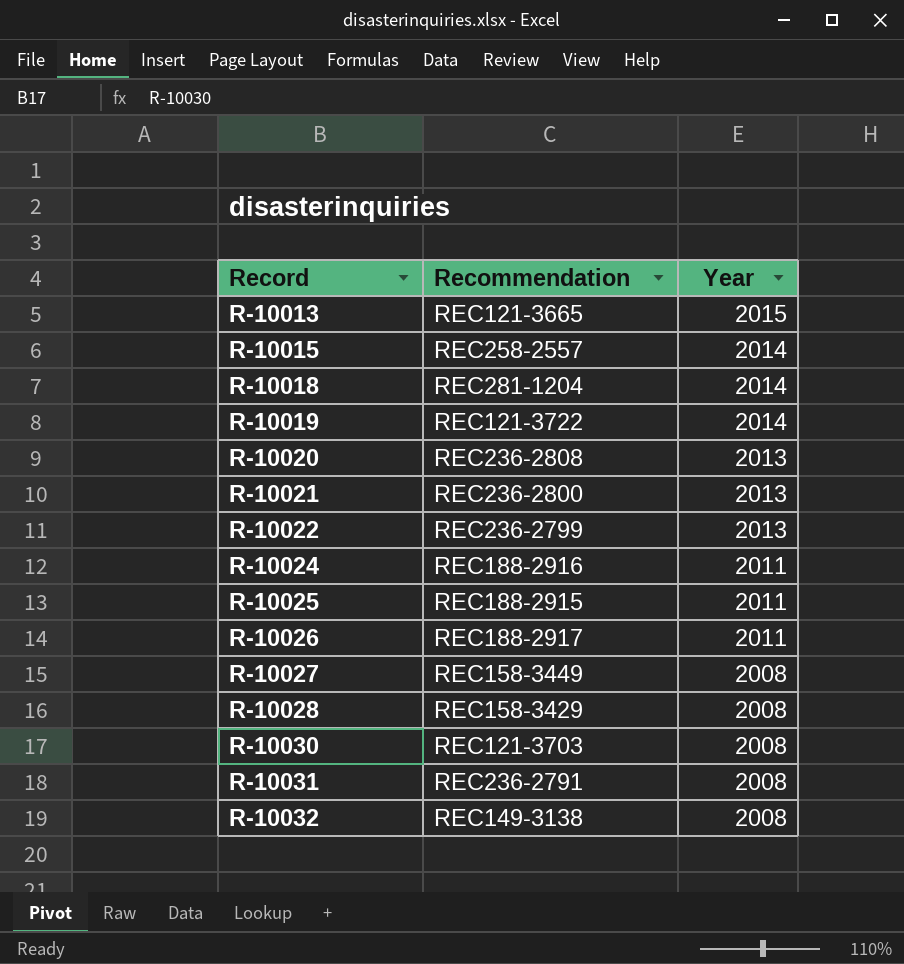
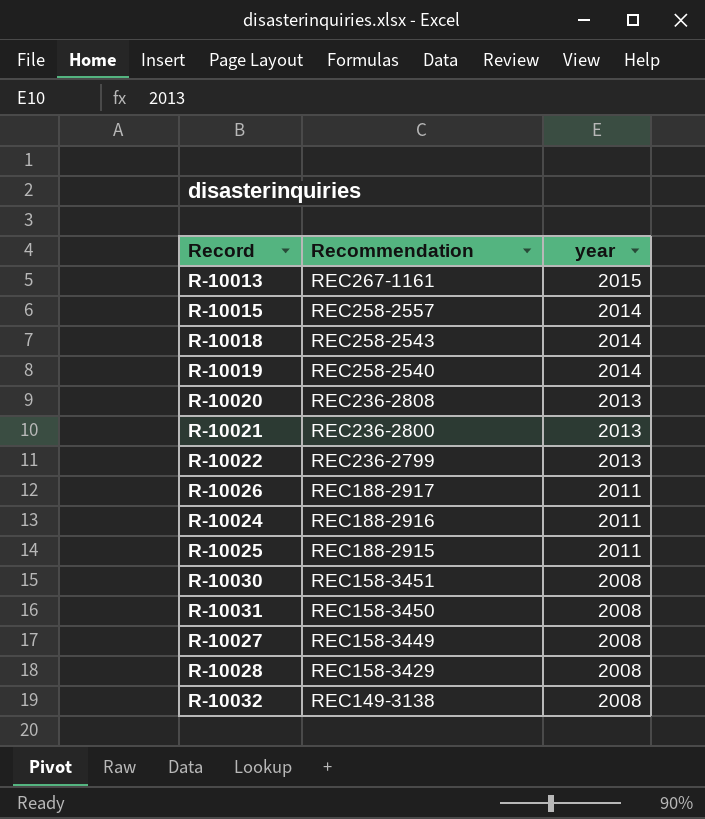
row order: Record ascending -> Recommendation descending
column name: Year -> year
R-10013 | Recommendation: REC121-3665 -> REC267-1161
R-10018 | Recommendation: REC281-1204 -> REC258-2543
R-10019 | Recommendation: REC121-3722 -> REC258-2540
R-10030 | Recommendation: REC121-3703 -> REC158-3451
R-10031 | Recommendation: REC236-2791 -> REC158-3450

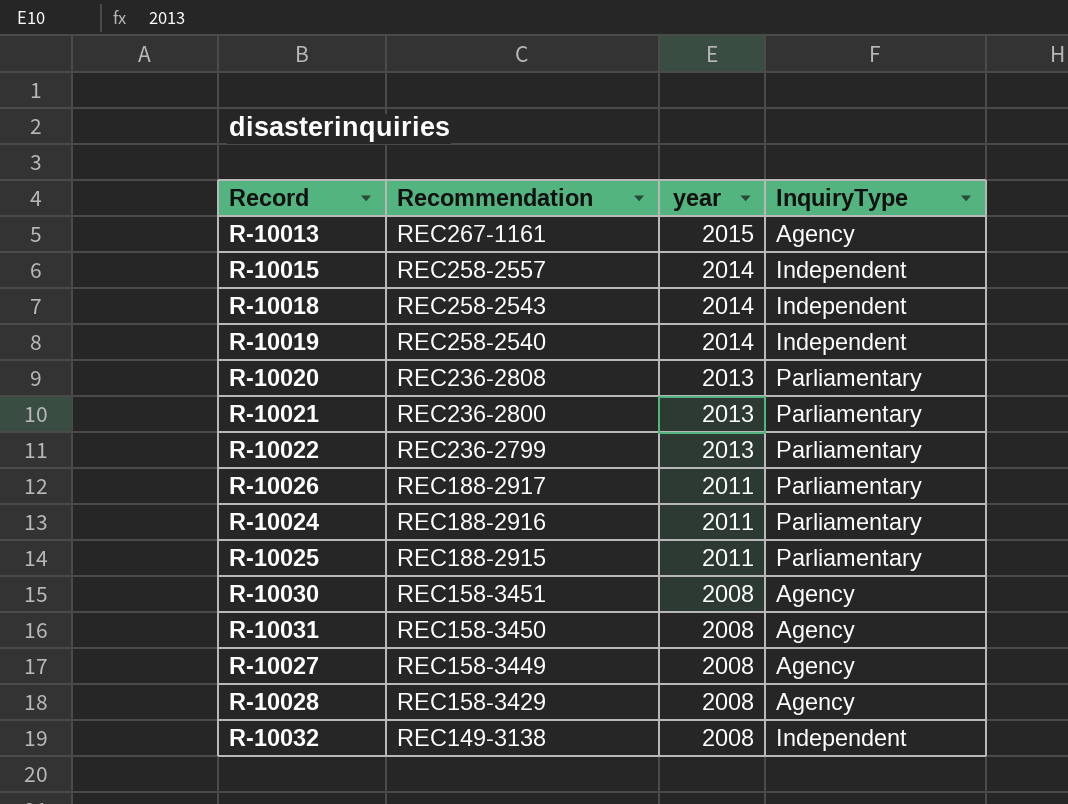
column InquiryType | position: none -> 4

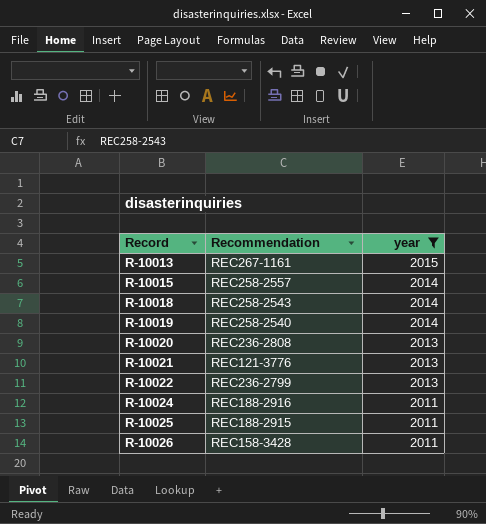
filter: none -> year != 2008
row order: Recommendation descending -> Record ascending
column InquiryType | position: 4 -> none
R-10021 | Recommendation: REC236-2800 -> REC121-3776
R-10026 | Recommendation: REC188-2917 -> REC158-3428

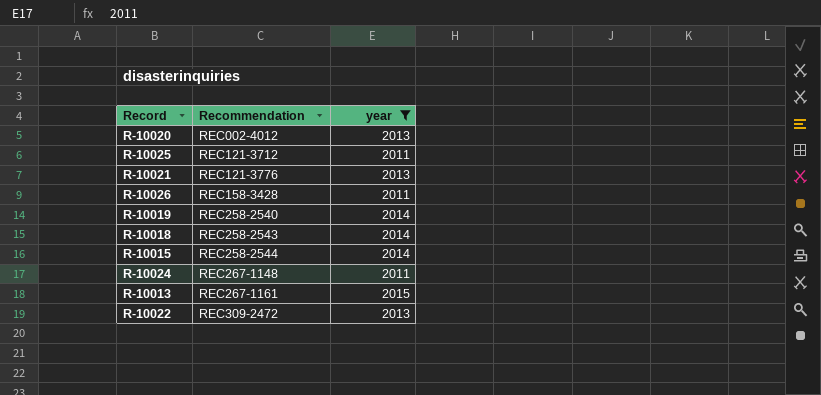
row order: Record ascending -> Recommendation ascending
R-10020 | Recommendation: REC236-2808 -> REC002-4012
R-10025 | Recommendation: REC188-2915 -> REC121-3712
R-10015 | Recommendation: REC258-2557 -> REC258-2544
R-10024 | Recommendation: REC188-2916 -> REC267-1148
R-10022 | Recommendation: REC236-2799 -> REC309-2472

